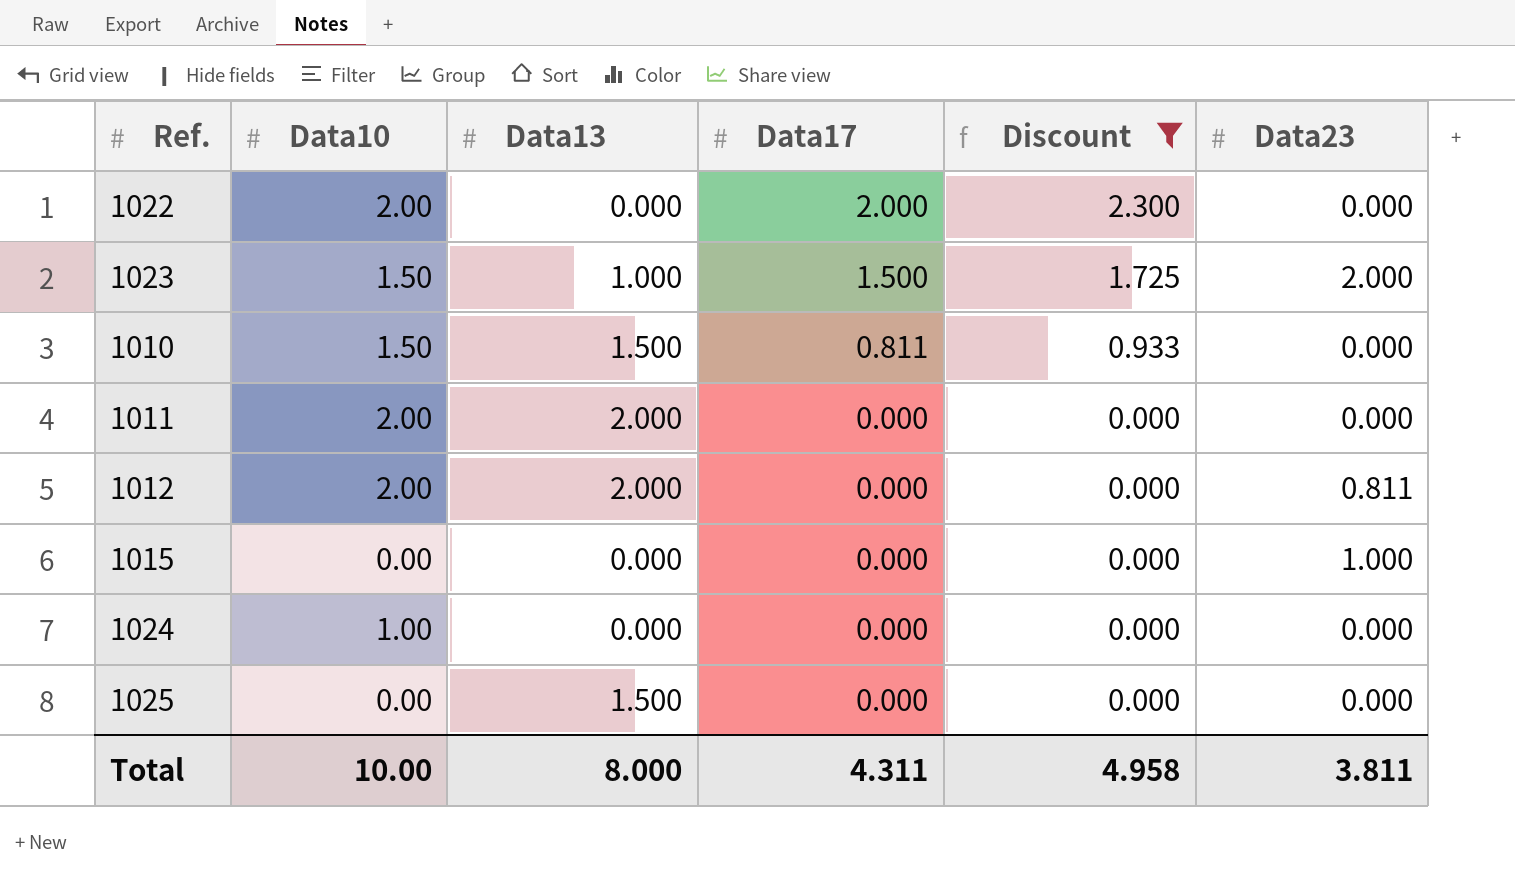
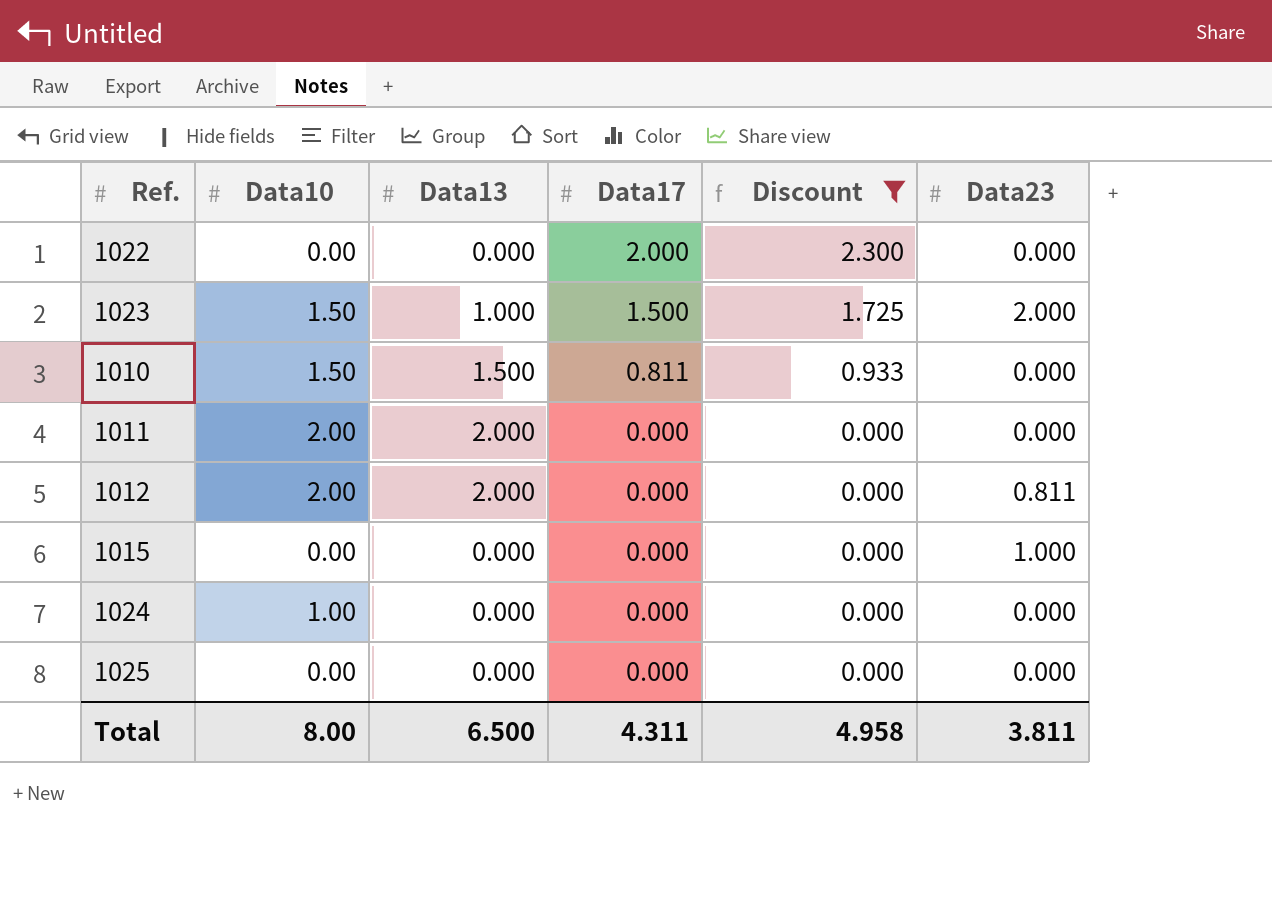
1022 | Data10: 2.00 -> 0.00
1025 | Data13: 1.500 -> 0.000
Total | Data10: 10.00 -> 8.00
Total | Data13: 8.000 -> 6.500

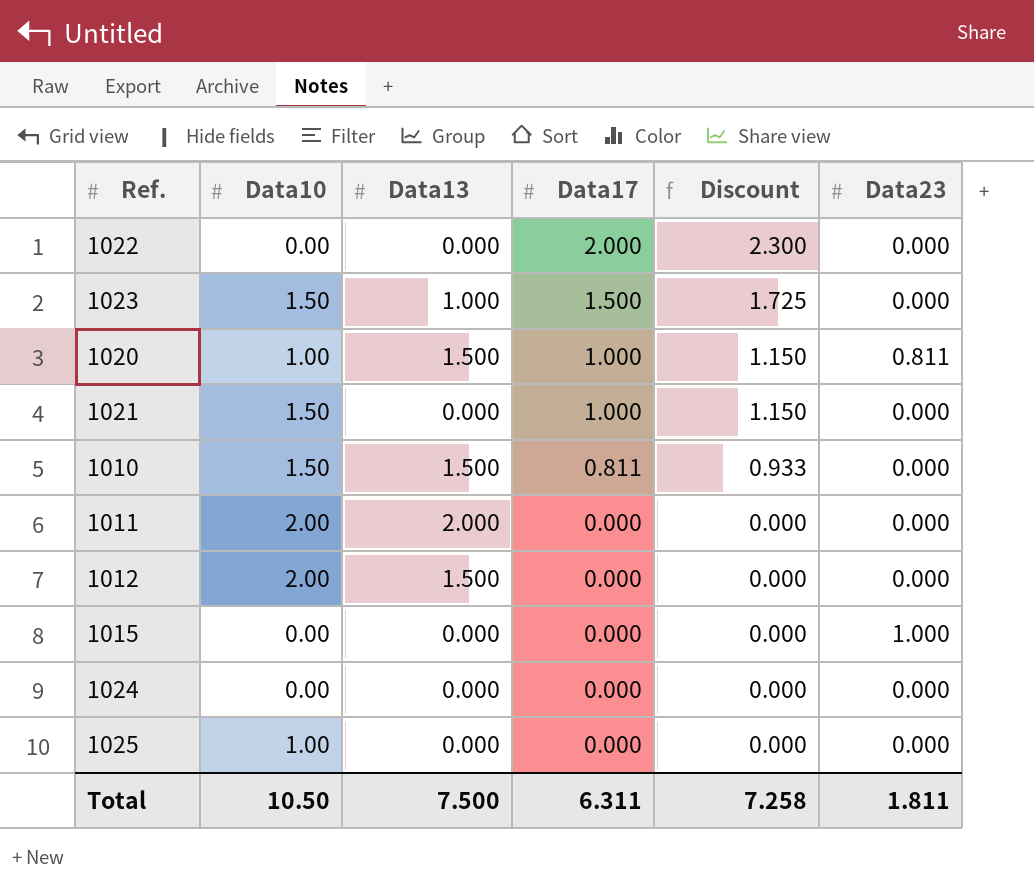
filter: Discount != 1.150 -> none
1023 | Data23: 2.000 -> 0.000
1012 | Data13: 2.000 -> 1.500
1012 | Data23: 0.811 -> 0.000
1024 | Data10: 1.00 -> 0.00
1025 | Data10: 0.00 -> 1.00
Total | Data10: 8.00 -> 10.50
Total | Data13: 6.500 -> 7.500
Total | Data17: 4.311 -> 6.311
Total | Discount: 4.958 -> 7.258
Total | Data23: 3.811 -> 1.811

